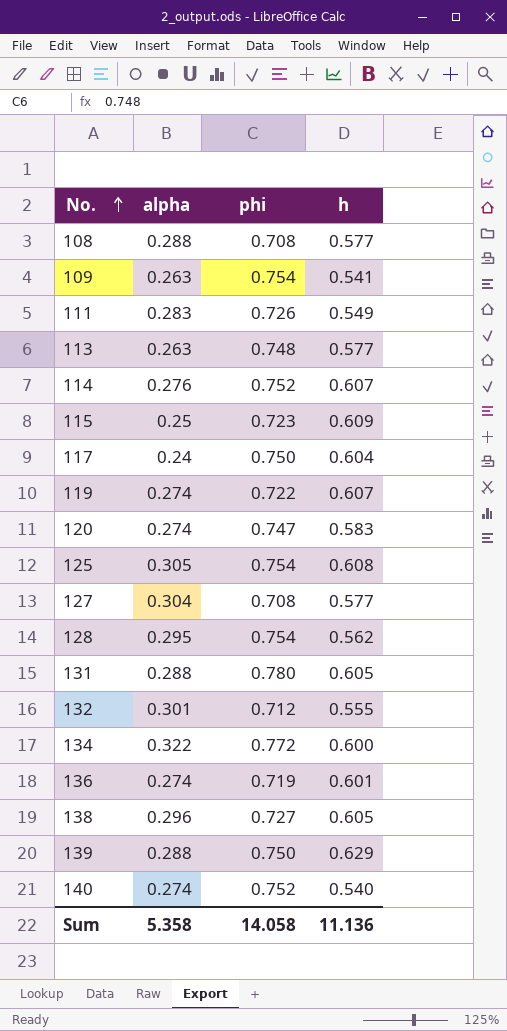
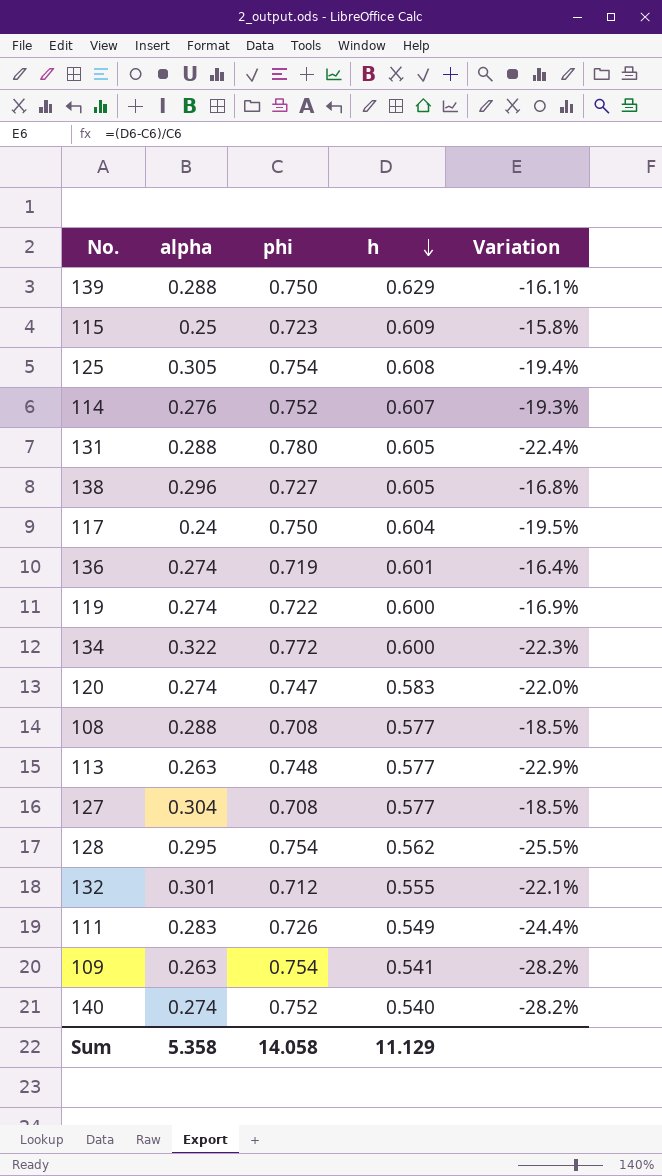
row order: No. ascending -> h descending
column Variation | formula: none -> ([h] - [phi]) / [phi]
119 | h: 0.607 -> 0.600
Sum | h: 11.136 -> 11.129

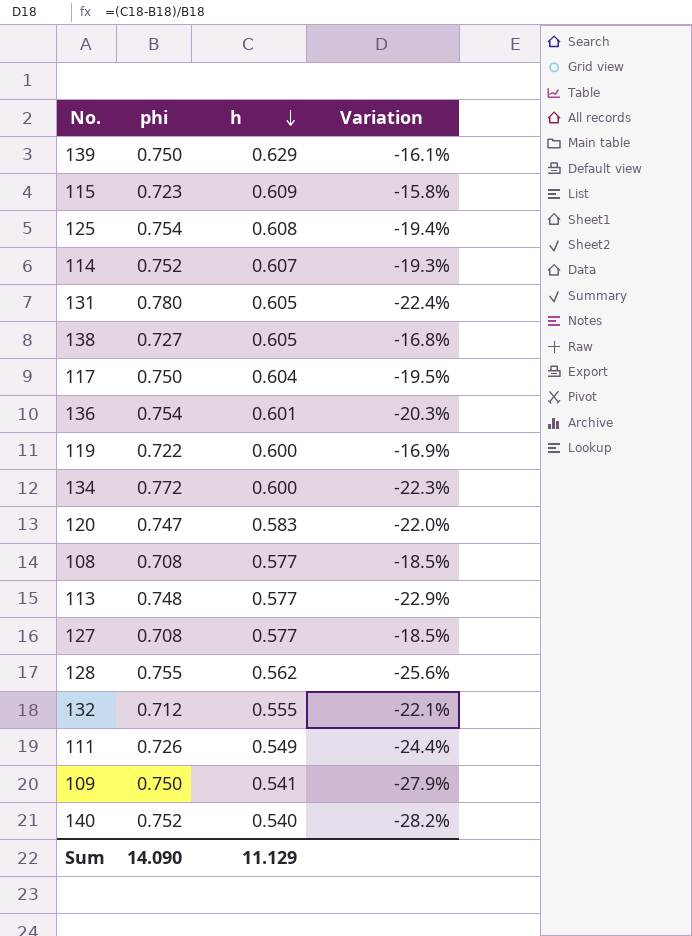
column alpha | position: 2 -> none
136 | phi: 0.719 -> 0.754
136 | Variation: -16.4% -> -20.3%
128 | phi: 0.754 -> 0.755
128 | Variation: -25.5% -> -25.6%
109 | phi: 0.754 -> 0.750
109 | Variation: -28.2% -> -27.9%
Sum | phi: 14.058 -> 14.090

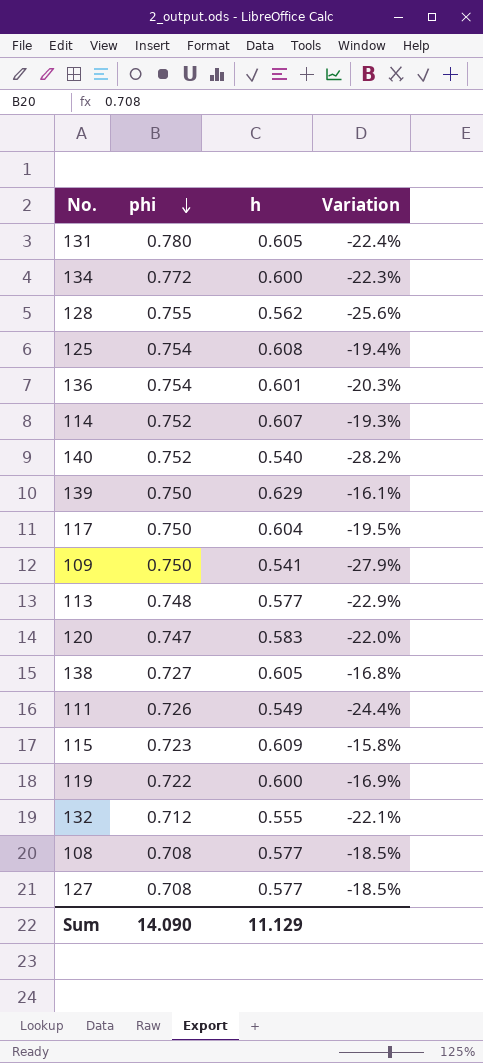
row order: h descending -> phi descending

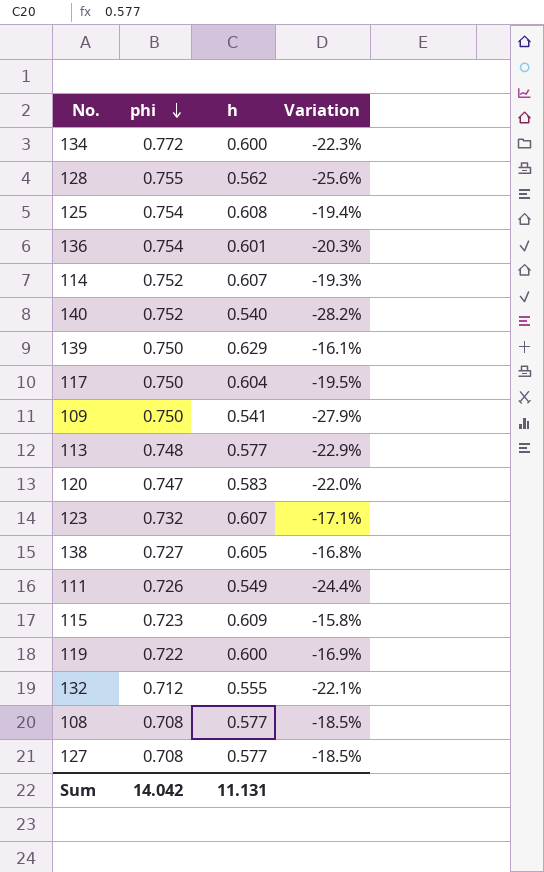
row 131: 0.780 | 0.605 | -22.4% -> none
row 123: none -> 0.732 | 0.607 | -17.1%
Sum | phi: 14.090 -> 14.042
Sum | h: 11.129 -> 11.131

